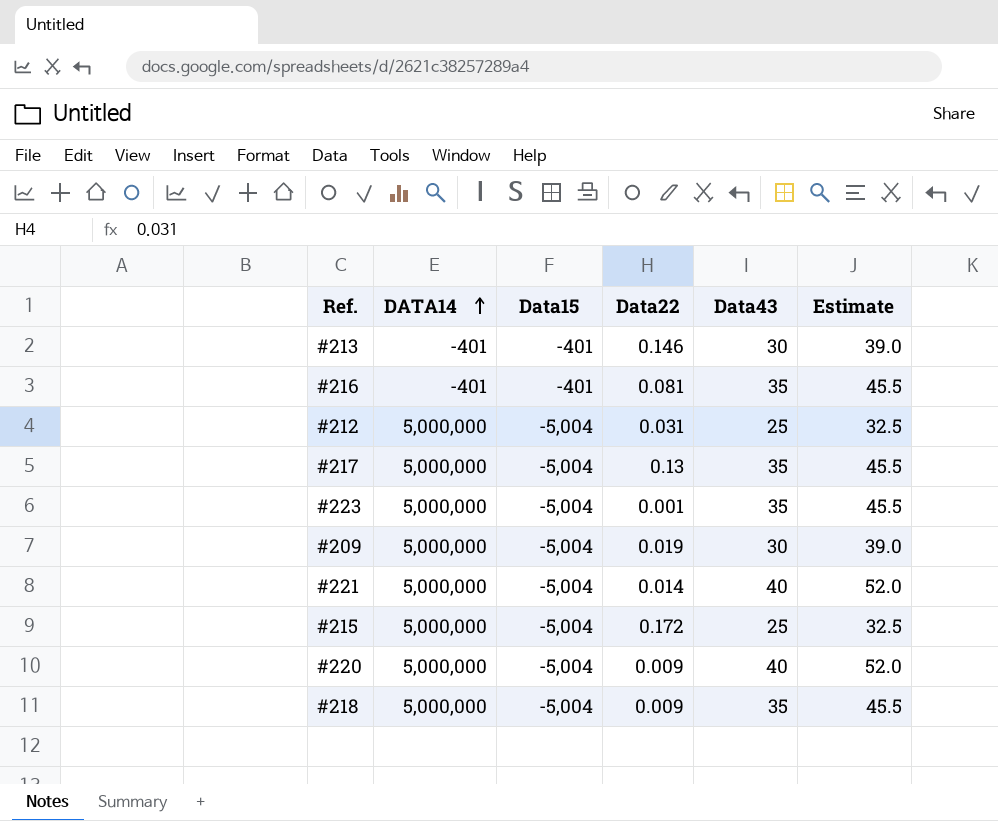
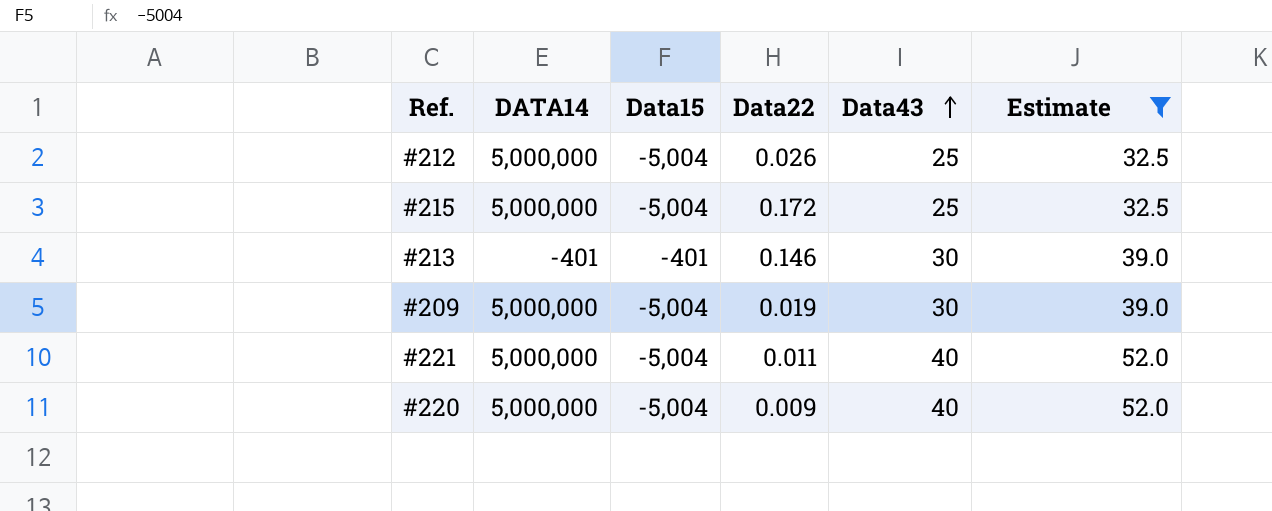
filter: none -> Estimate != 45.5
row order: DATA14 ascending -> Data43 ascending
#212 | Data22: 0.031 -> 0.026
#221 | Data22: 0.014 -> 0.011

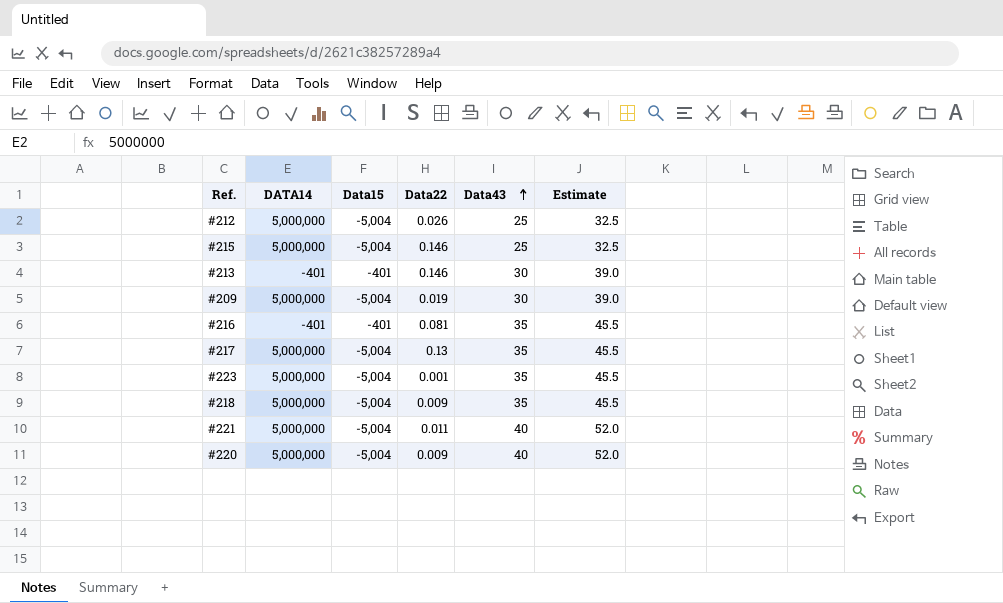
filter: Estimate != 45.5 -> none
#215 | Data22: 0.172 -> 0.146

